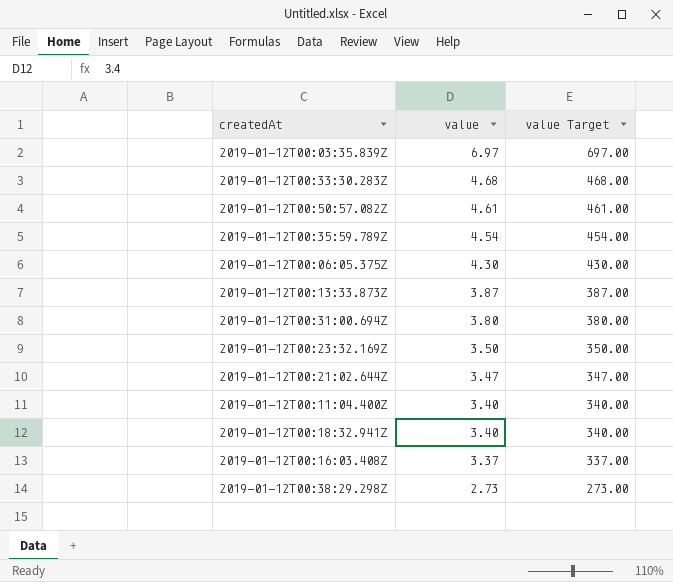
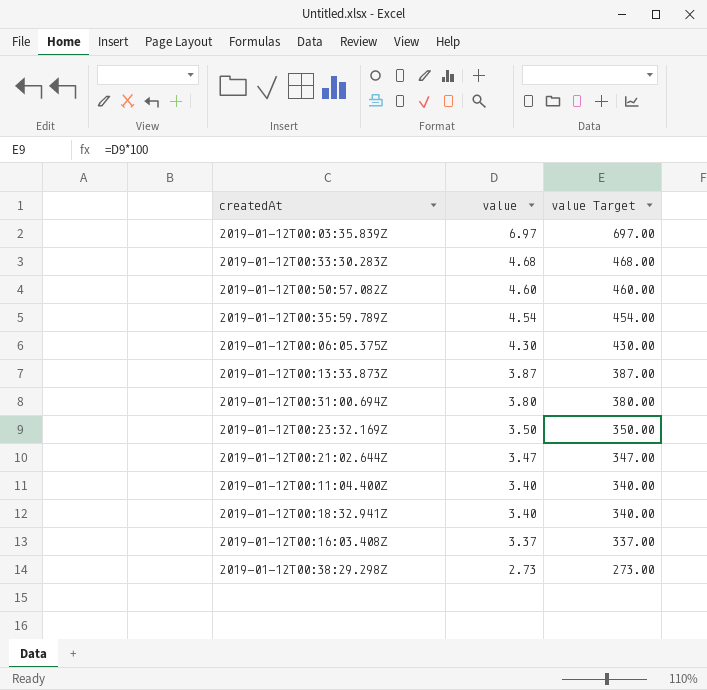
2019-01-12T00:50:57.082Z | value: 4.61 -> 4.60
2019-01-12T00:50:57.082Z | value Target: 461.00 -> 460.00

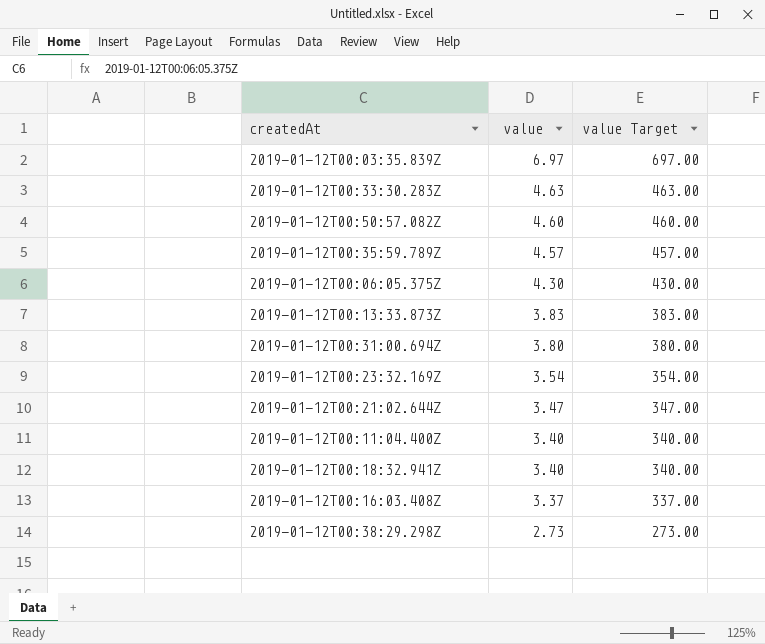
2019-01-12T00:33:30.283Z | value: 4.68 -> 4.63
2019-01-12T00:33:30.283Z | value Target: 468.00 -> 463.00
2019-01-12T00:35:59.789Z | value: 4.54 -> 4.57
2019-01-12T00:35:59.789Z | value Target: 454.00 -> 457.00
2019-01-12T00:13:33.873Z | value: 3.87 -> 3.83
2019-01-12T00:13:33.873Z | value Target: 387.00 -> 383.00
2019-01-12T00:23:32.169Z | value: 3.50 -> 3.54
2019-01-12T00:23:32.169Z | value Target: 350.00 -> 354.00

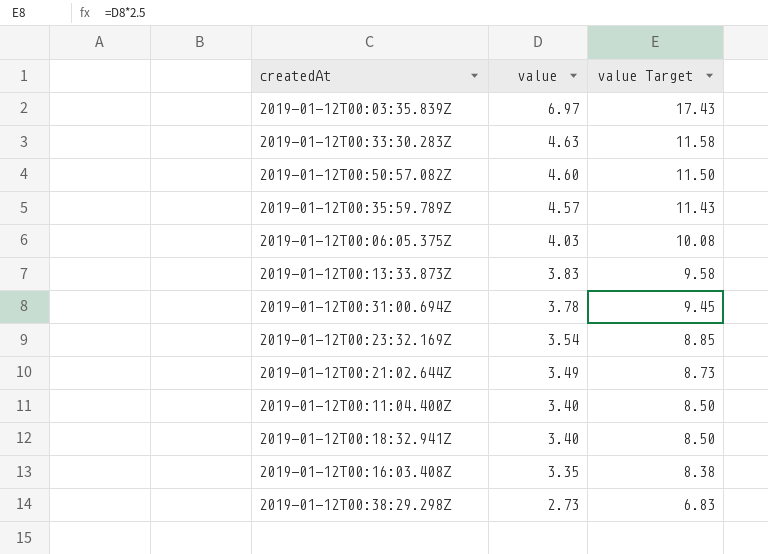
column value Target | formula: [value] * 100 -> [value] * 2.5
2019-01-12T00:06:05.375Z | value: 4.30 -> 4.03
2019-01-12T00:31:00.694Z | value: 3.80 -> 3.78
2019-01-12T00:21:02.644Z | value: 3.47 -> 3.49
2019-01-12T00:16:03.408Z | value: 3.37 -> 3.35

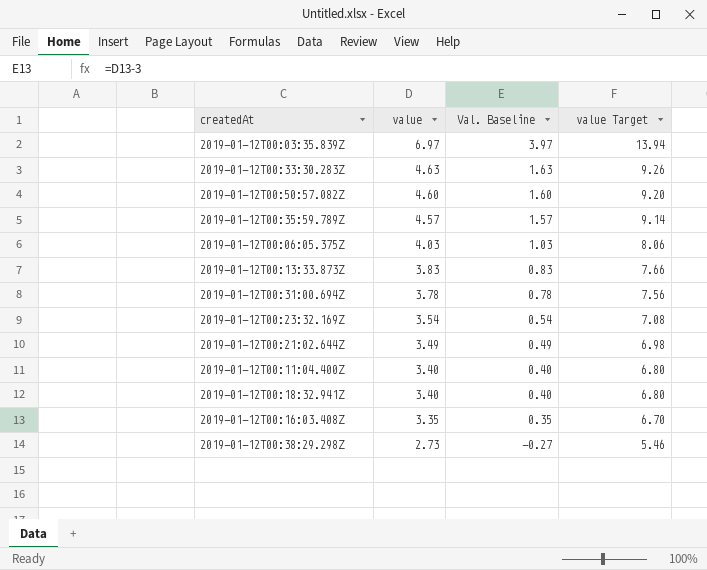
column Val. Baseline | formula: none -> [value] - 3
column value Target | formula: [value] * 2.5 -> [value] * 2

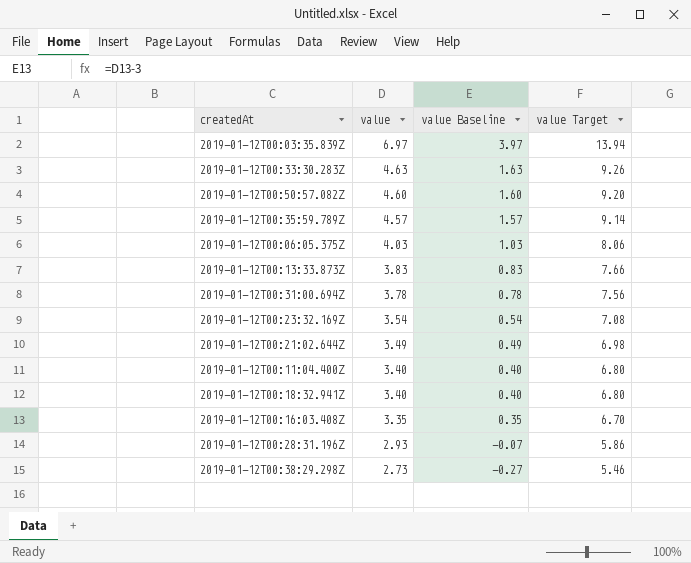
column name: Val. Baseline -> value Baseline
row 2019-01-12T00:28:31.196Z: none -> 2.93 | -0.07 | 5.86

